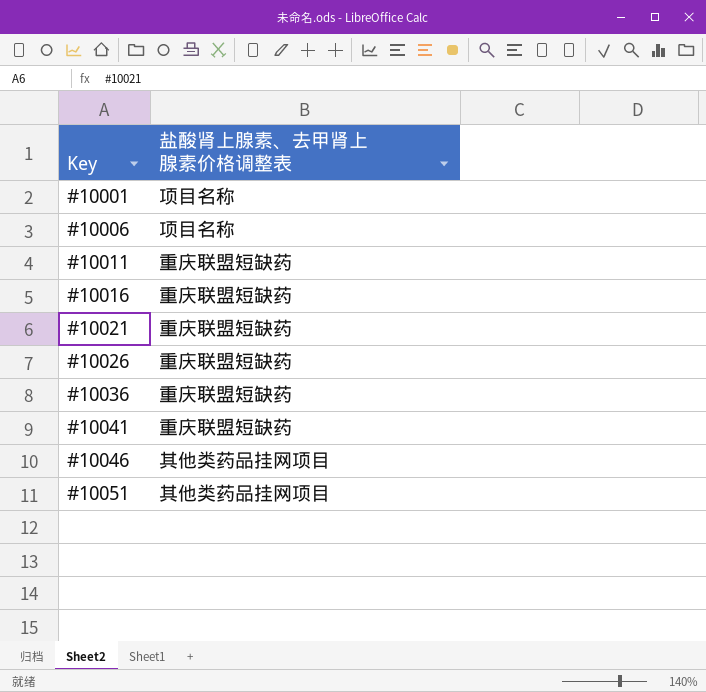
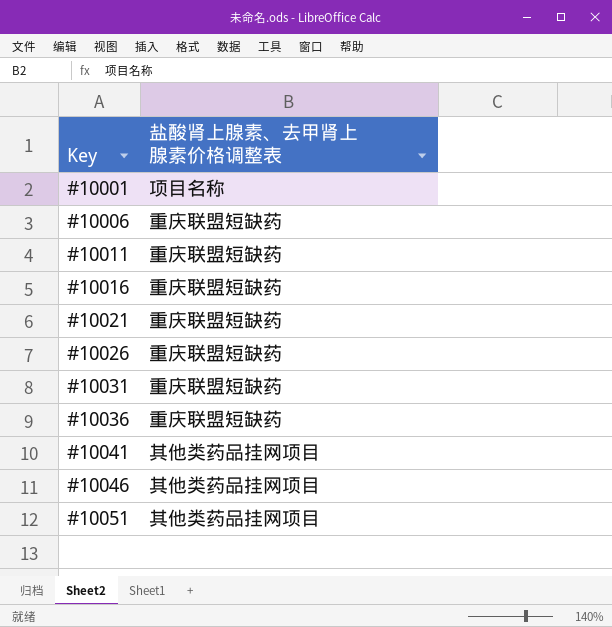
#10006 | 盐酸肾上腺素、去甲肾上腺素价格调整表: 项目名称 -> 重庆联盟短缺药
row #10031: none -> 重庆联盟短缺药
#10041 | 盐酸肾上腺素、去甲肾上腺素价格调整表: 重庆联盟短缺药 -> 其他类药品挂网项目

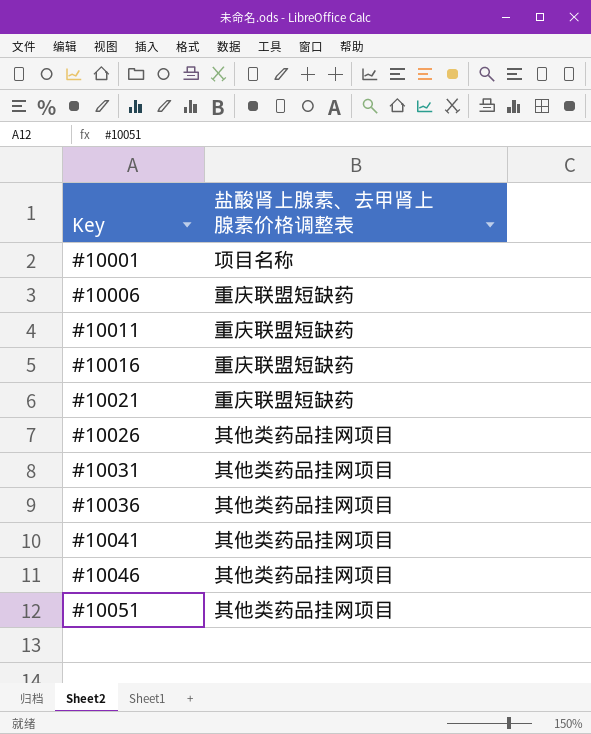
#10026 | 盐酸肾上腺素、去甲肾上腺素价格调整表: 重庆联盟短缺药 -> 其他类药品挂网项目
#10031 | 盐酸肾上腺素、去甲肾上腺素价格调整表: 重庆联盟短缺药 -> 其他类药品挂网项目
#10036 | 盐酸肾上腺素、去甲肾上腺素价格调整表: 重庆联盟短缺药 -> 其他类药品挂网项目

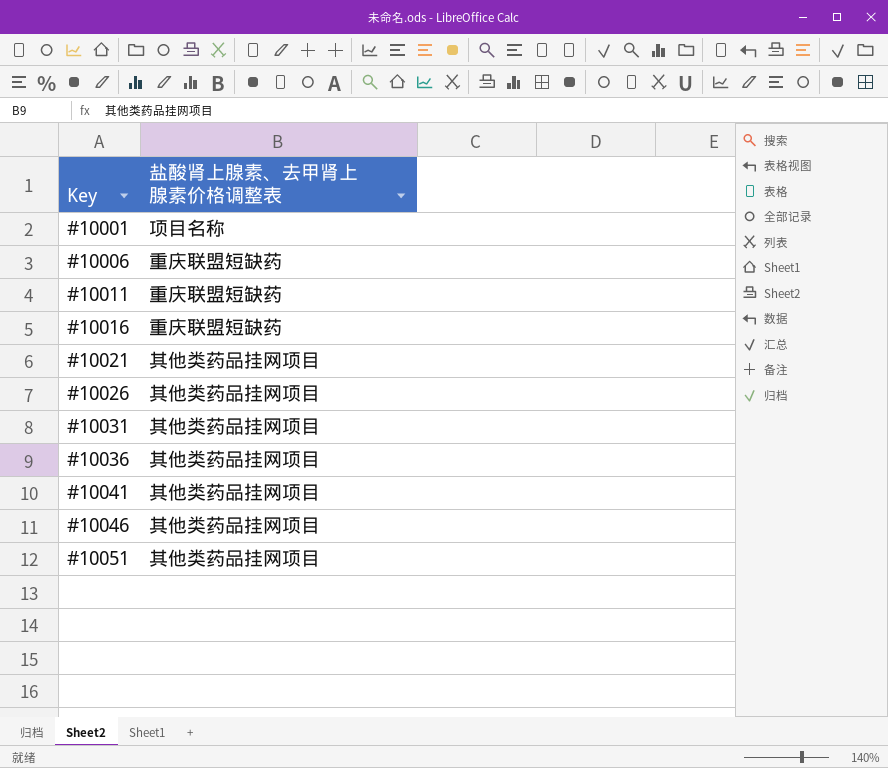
#10021 | 盐酸肾上腺素、去甲肾上腺素价格调整表: 重庆联盟短缺药 -> 其他类药品挂网项目

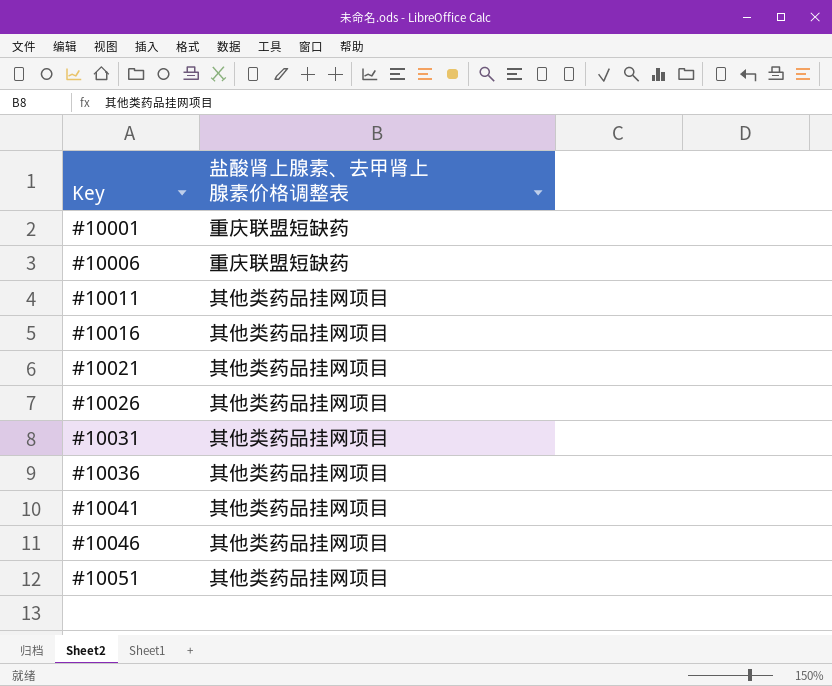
#10001 | 盐酸肾上腺素、去甲肾上腺素价格调整表: 项目名称 -> 重庆联盟短缺药
#10011 | 盐酸肾上腺素、去甲肾上腺素价格调整表: 重庆联盟短缺药 -> 其他类药品挂网项目
#10016 | 盐酸肾上腺素、去甲肾上腺素价格调整表: 重庆联盟短缺药 -> 其他类药品挂网项目

